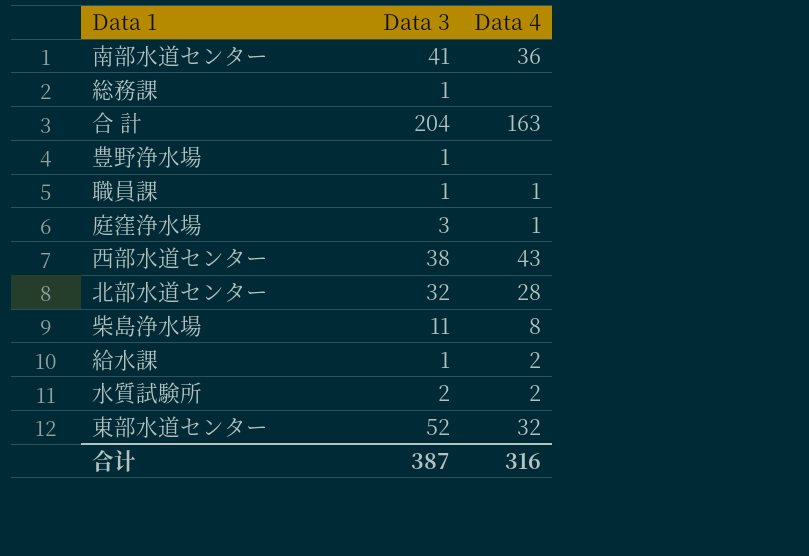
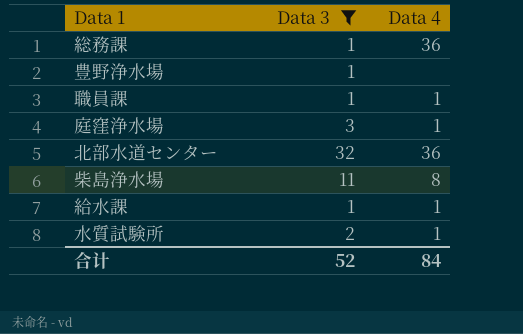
filter: none -> Data 3 <= 32
総務課 | Data 4: none -> 36
北部水道センター | Data 4: 28 -> 36
給水課 | Data 4: 2 -> 1
水質試験所 | Data 4: 2 -> 1
合计 | Data 3: 387 -> 52
合计 | Data 4: 316 -> 84

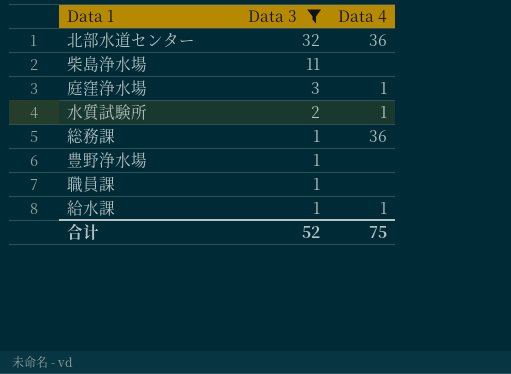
row order: none -> Data 3 descending
柴島浄水場 | Data 4: 8 -> none
職員課 | Data 4: 1 -> none
合计 | Data 4: 84 -> 75

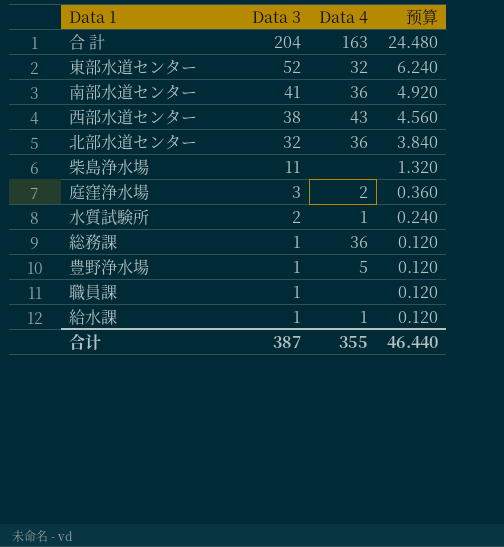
filter: Data 3 <= 32 -> none
column 预算 | formula: none -> [Data 3] * 0.12
庭窪浄水場 | Data 4: 1 -> 2
豊野浄水場 | Data 4: none -> 5
合计 | Data 3: 52 -> 387
合计 | Data 4: 75 -> 355

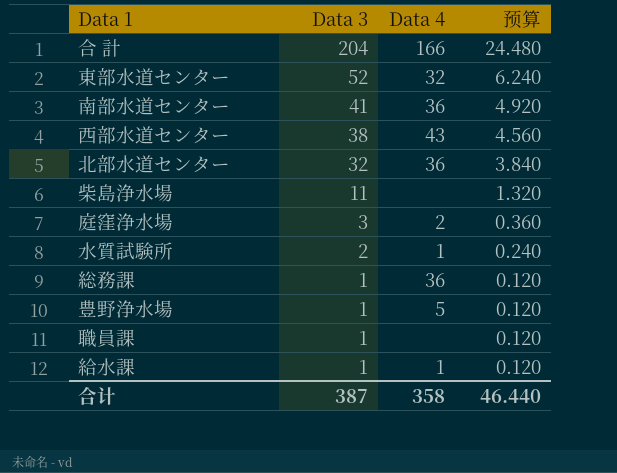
合 計 | Data 4: 163 -> 166
合计 | Data 4: 355 -> 358

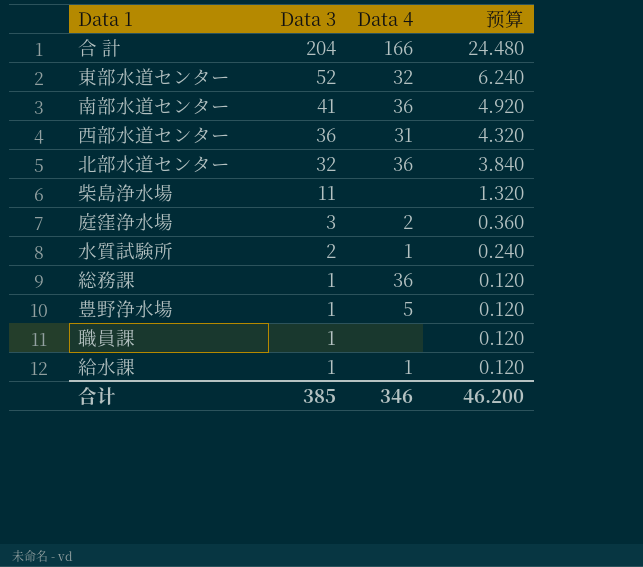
西部水道センター | Data 3: 38 -> 36
西部水道センター | Data 4: 43 -> 31
西部水道センター | 预算: 4.560 -> 4.320
合计 | Data 3: 387 -> 385
合计 | Data 4: 358 -> 346
合计 | 预算: 46.440 -> 46.200

